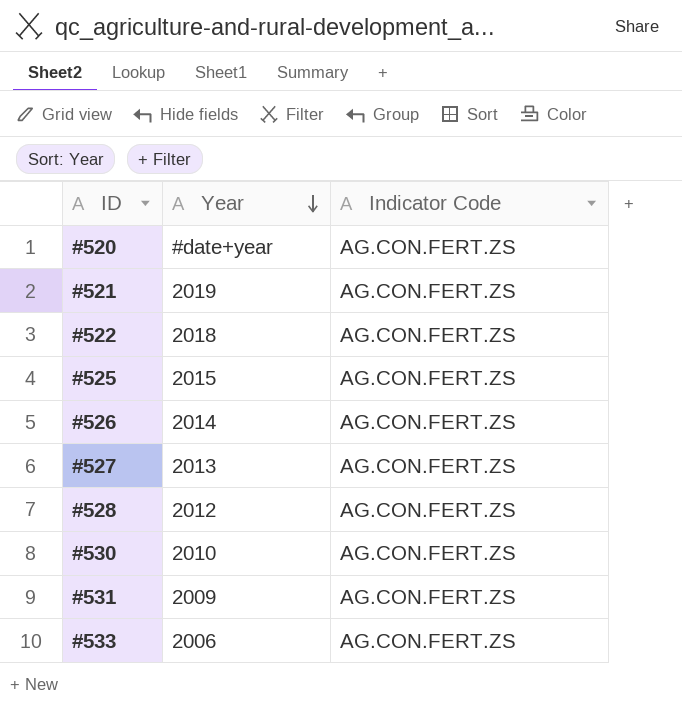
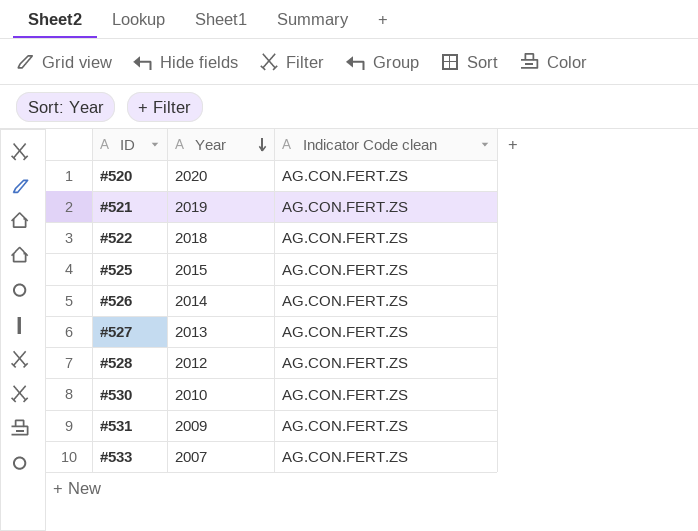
column name: Indicator Code -> Indicator Code clean
#520 | Year: #date+year -> 2020
#533 | Year: 2006 -> 2007

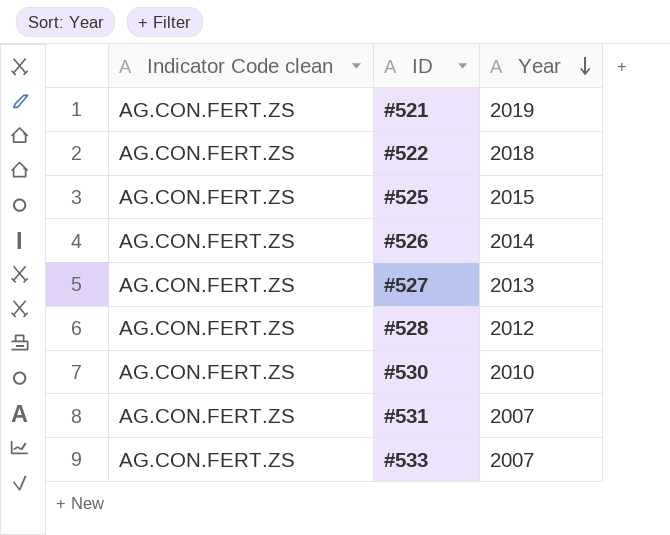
column Indicator Code clean | position: 3 -> 1
row #520: 2020 | AG.CON.FERT.ZS -> none
#531 | Year: 2009 -> 2007

